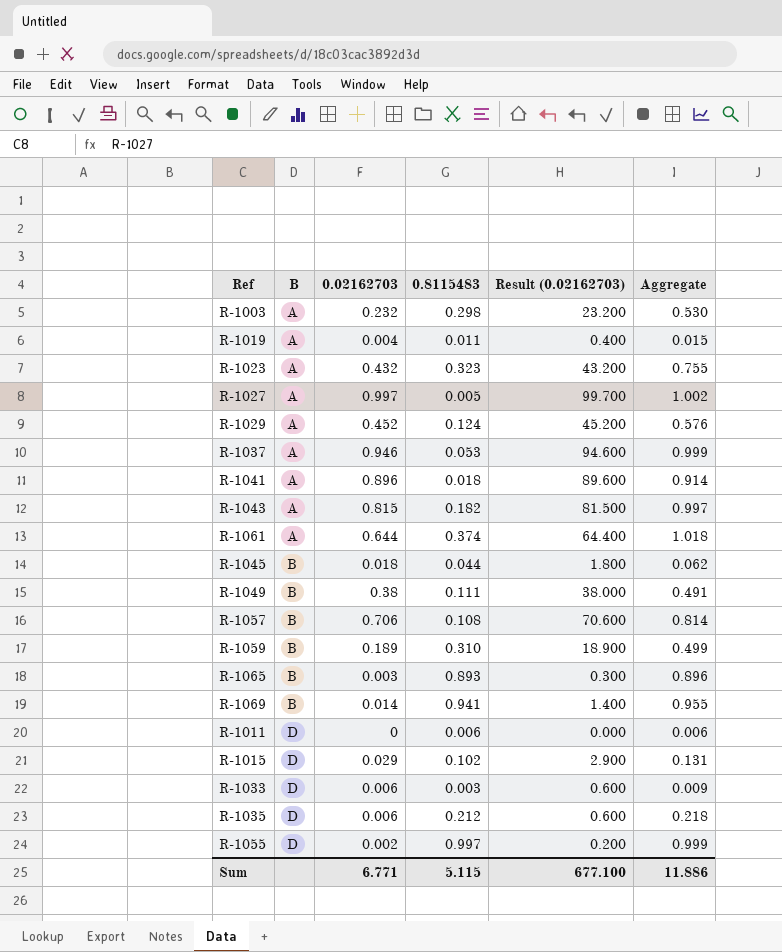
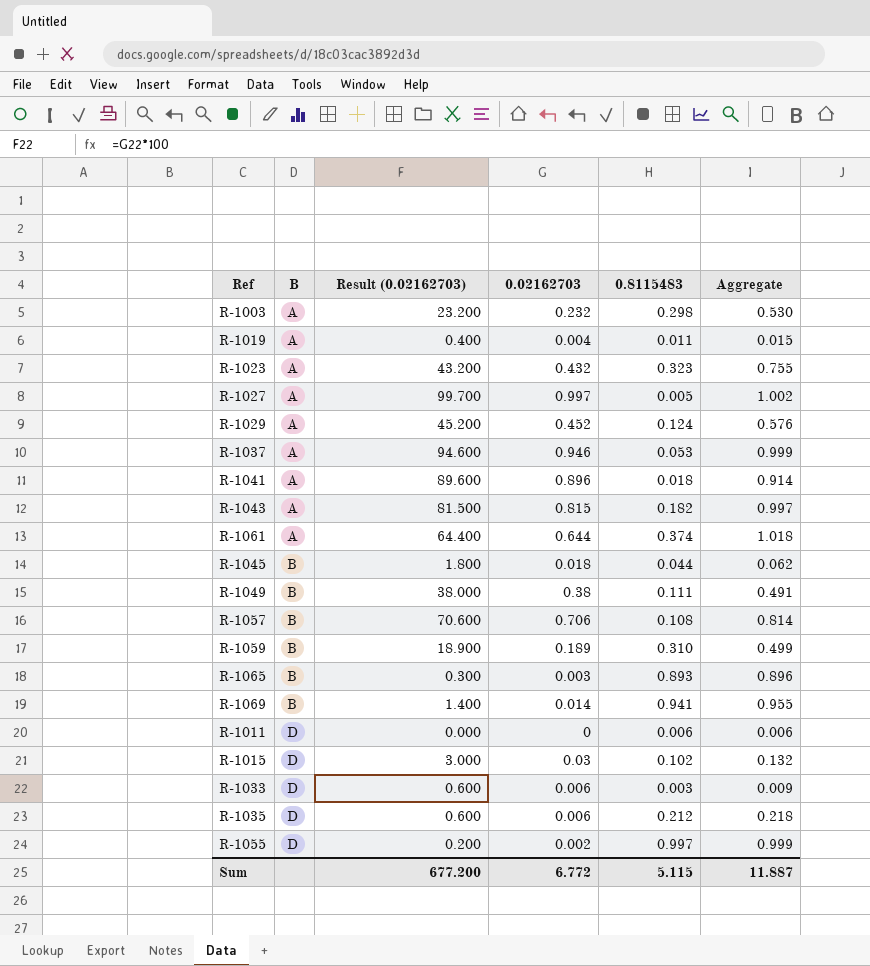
column Result (0.02162703) | position: 5 -> 3
R-1015 | Result (0.02162703): 2.900 -> 3.000
R-1015 | 0.02162703: 0.029 -> 0.03
R-1015 | Aggregate: 0.131 -> 0.132
Sum | Result (0.02162703): 677.100 -> 677.200
Sum | 0.02162703: 6.771 -> 6.772
Sum | Aggregate: 11.886 -> 11.887

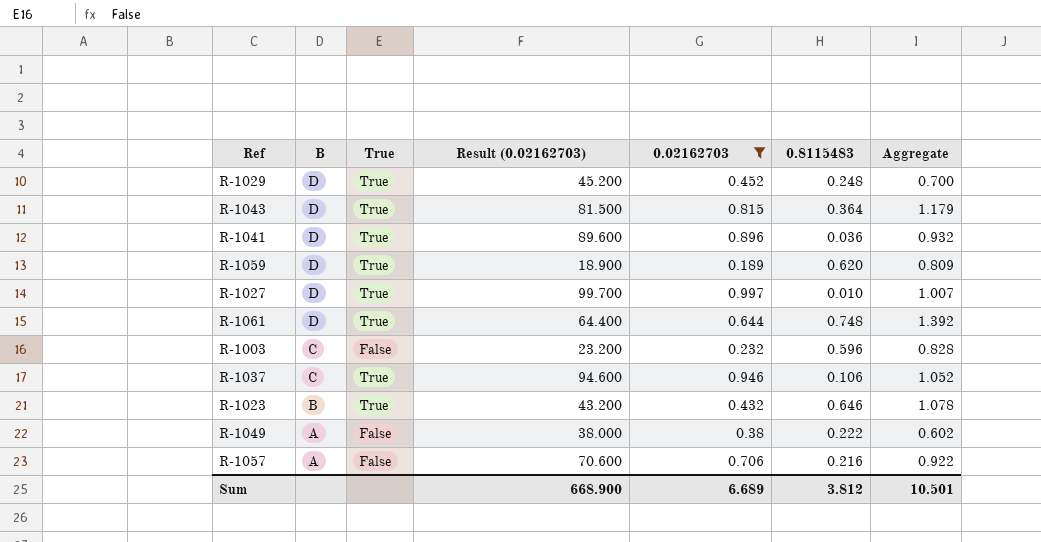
filter: none -> 0.02162703 >= 0.189
row order: B ascending -> B descending
column True | position: none -> 3
R-1029 | B: A -> D
R-1029 | 0.8115483: 0.124 -> 0.248
R-1029 | Aggregate: 0.576 -> 0.700
R-1043 | B: A -> D
R-1043 | 0.8115483: 0.182 -> 0.364
R-1043 | Aggregate: 0.997 -> 1.179
R-1041 | B: A -> D
R-1041 | 0.8115483: 0.018 -> 0.036
R-1041 | Aggregate: 0.914 -> 0.932
R-1059 | B: B -> D
R-1059 | 0.8115483: 0.310 -> 0.620
R-1059 | Aggregate: 0.499 -> 0.809
R-1027 | B: A -> D
R-1027 | 0.8115483: 0.005 -> 0.010
R-1027 | Aggregate: 1.002 -> 1.007
R-1061 | B: A -> D
R-1061 | 0.8115483: 0.374 -> 0.748
R-1061 | Aggregate: 1.018 -> 1.392
R-1003 | B: A -> C
R-1003 | 0.8115483: 0.298 -> 0.596
R-1003 | Aggregate: 0.530 -> 0.828
R-1037 | B: A -> C
R-1037 | 0.8115483: 0.053 -> 0.106
R-1037 | Aggregate: 0.999 -> 1.052
R-1023 | B: A -> B
R-1023 | 0.8115483: 0.323 -> 0.646
R-1023 | Aggregate: 0.755 -> 1.078
R-1049 | B: B -> A
R-1049 | 0.8115483: 0.111 -> 0.222
R-1049 | Aggregate: 0.491 -> 0.602
R-1057 | B: B -> A
R-1057 | 0.8115483: 0.108 -> 0.216
R-1057 | Aggregate: 0.814 -> 0.922
Sum | Result (0.02162703): 677.200 -> 668.900
Sum | 0.02162703: 6.772 -> 6.689
Sum | 0.8115483: 5.115 -> 3.812
Sum | Aggregate: 11.887 -> 10.501

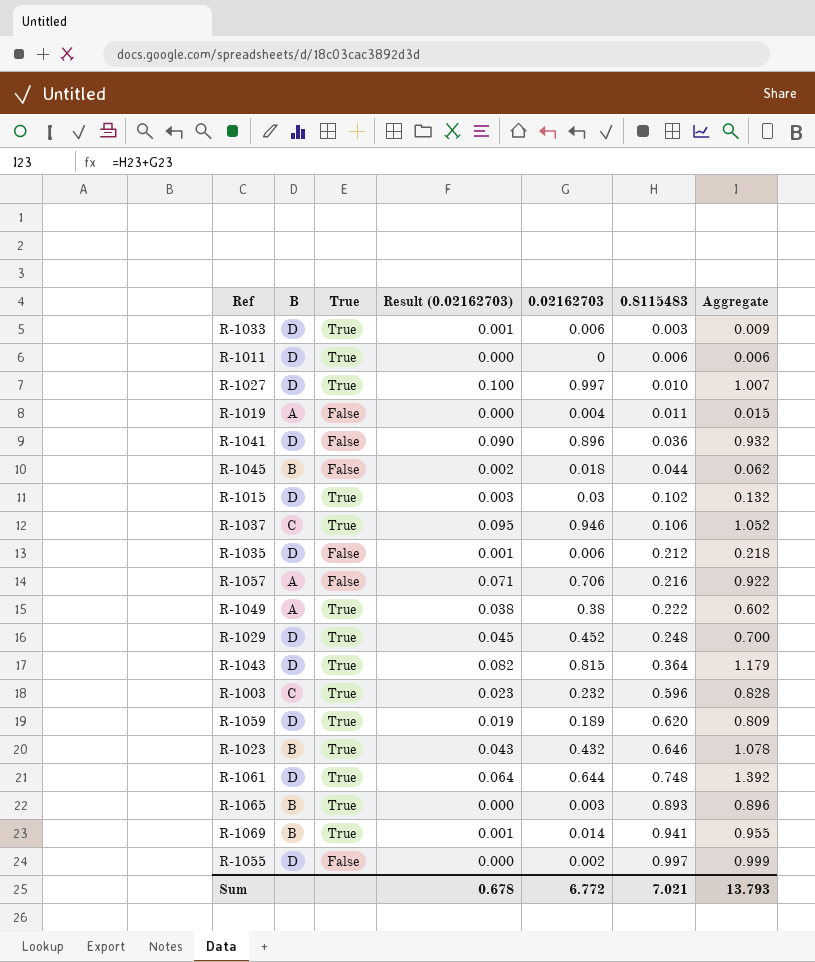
filter: 0.02162703 >= 0.189 -> none
row order: B descending -> 0.8115483 ascending
column Result (0.02162703) | formula: [0.02162703] * 100 -> [0.02162703] * 0.1
R-1041 | True: True -> False
R-1049 | True: False -> True
R-1003 | True: False -> True
Sum | Result (0.02162703): 668.900 -> 0.678
Sum | 0.02162703: 6.689 -> 6.772
Sum | 0.8115483: 3.812 -> 7.021
Sum | Aggregate: 10.501 -> 13.793

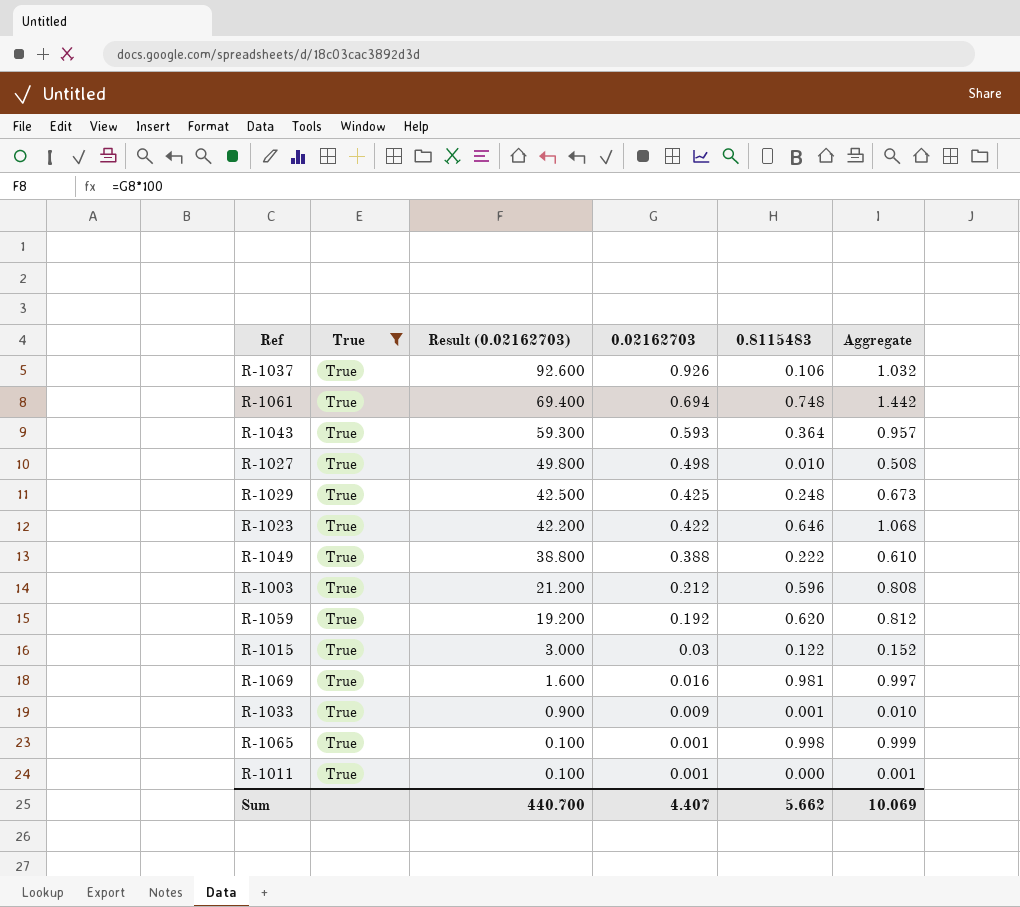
filter: none -> True = True
row order: 0.8115483 ascending -> Result (0.02162703) descending
column B | position: 2 -> none
column Result (0.02162703) | formula: [0.02162703] * 0.1 -> [0.02162703] * 100
R-1037 | 0.02162703: 0.946 -> 0.926
R-1037 | Aggregate: 1.052 -> 1.032
R-1061 | 0.02162703: 0.644 -> 0.694
R-1061 | Aggregate: 1.392 -> 1.442
R-1043 | 0.02162703: 0.815 -> 0.593
R-1043 | Aggregate: 1.179 -> 0.957
R-1027 | 0.02162703: 0.997 -> 0.498
R-1027 | Aggregate: 1.007 -> 0.508
R-1029 | 0.02162703: 0.452 -> 0.425
R-1029 | Aggregate: 0.700 -> 0.673
R-1023 | 0.02162703: 0.432 -> 0.422
R-1023 | Aggregate: 1.078 -> 1.068
R-1049 | 0.02162703: 0.38 -> 0.388
R-1049 | Aggregate: 0.602 -> 0.610
R-1003 | 0.02162703: 0.232 -> 0.212
R-1003 | Aggregate: 0.828 -> 0.808
R-1059 | 0.02162703: 0.189 -> 0.192
R-1059 | Aggregate: 0.809 -> 0.812
R-1015 | 0.8115483: 0.102 -> 0.122
R-1015 | Aggregate: 0.132 -> 0.152
R-1069 | 0.02162703: 0.014 -> 0.016
R-1069 | 0.8115483: 0.941 -> 0.981
R-1069 | Aggregate: 0.955 -> 0.997
R-1033 | 0.02162703: 0.006 -> 0.009
R-1033 | 0.8115483: 0.003 -> 0.001
R-1033 | Aggregate: 0.009 -> 0.010
R-1065 | 0.02162703: 0.003 -> 0.001
R-1065 | 0.8115483: 0.893 -> 0.998
R-1065 | Aggregate: 0.896 -> 0.999
R-1011 | 0.02162703: 0 -> 0.001
R-1011 | 0.8115483: 0.006 -> 0.000
R-1011 | Aggregate: 0.006 -> 0.001
Sum | Result (0.02162703): 0.678 -> 440.700
Sum | 0.02162703: 6.772 -> 4.407
Sum | 0.8115483: 7.021 -> 5.662
Sum | Aggregate: 13.793 -> 10.069

